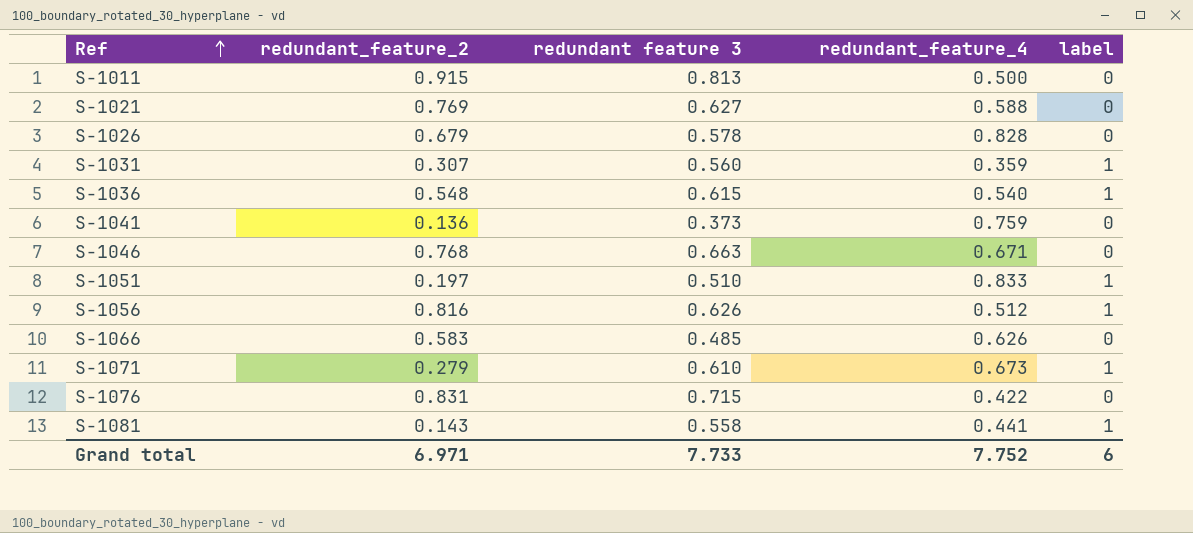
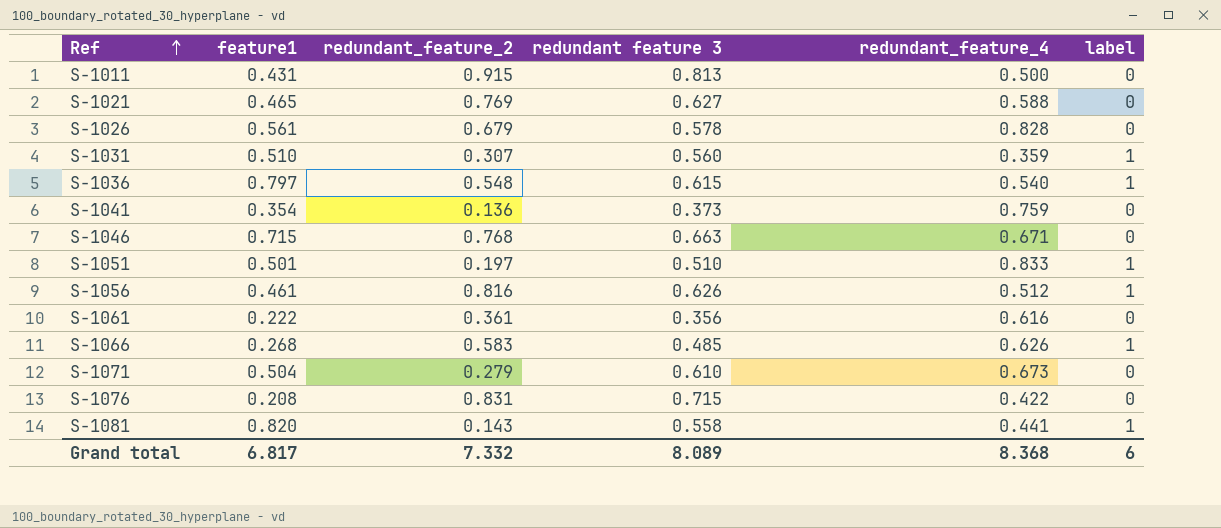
column feature1 | position: none -> 2
row S-1061: none -> 0.222 | 0.361 | 0.356 | 0.616 | 0
S-1066 | label: 0 -> 1
S-1071 | label: 1 -> 0
Grand total | redundant_feature_2: 6.971 -> 7.332
Grand total | redundant feature 3: 7.733 -> 8.089
Grand total | redundant_feature_4: 7.752 -> 8.368

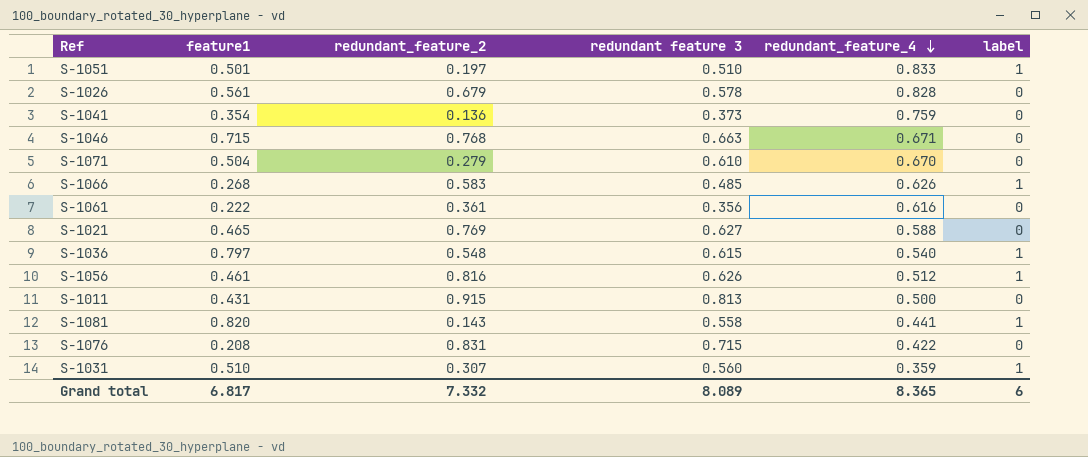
row order: Ref ascending -> redundant_feature_4 descending
S-1071 | redundant_feature_4: 0.673 -> 0.670
Grand total | redundant_feature_4: 8.368 -> 8.365

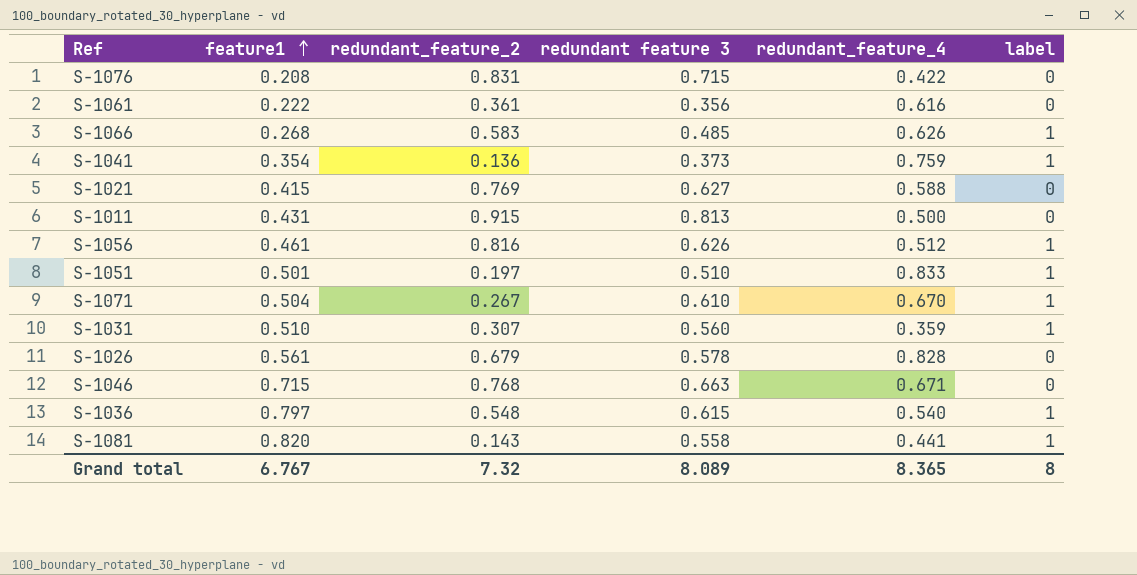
row order: redundant_feature_4 descending -> feature1 ascending
S-1041 | label: 0 -> 1
S-1021 | feature1: 0.465 -> 0.415
S-1071 | redundant_feature_2: 0.279 -> 0.267
S-1071 | label: 0 -> 1
Grand total | feature1: 6.817 -> 6.767
Grand total | redundant_feature_2: 7.332 -> 7.32
Grand total | label: 6 -> 8

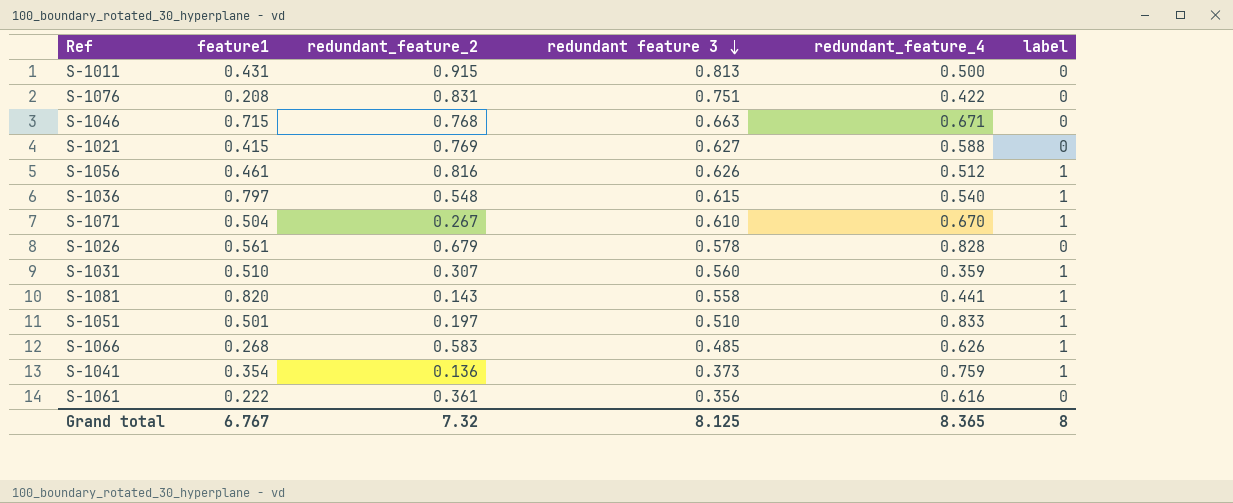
row order: feature1 ascending -> redundant feature 3 descending
S-1076 | redundant feature 3: 0.715 -> 0.751
Grand total | redundant feature 3: 8.089 -> 8.125

